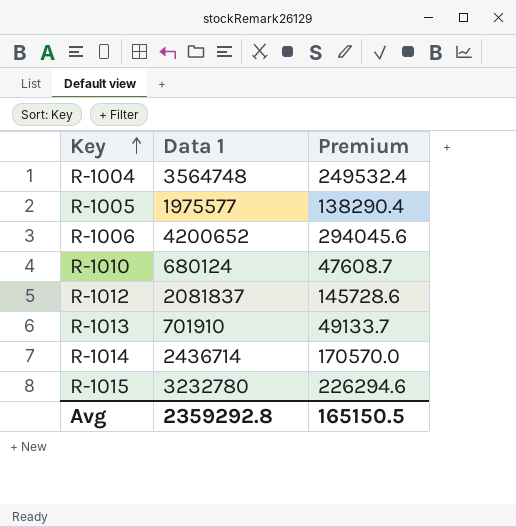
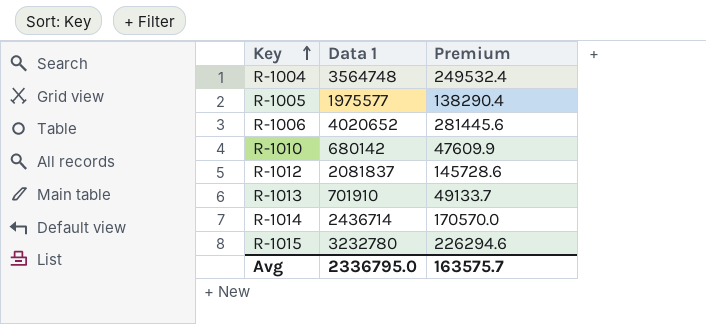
R-1006 | Data 1: 4200652 -> 4020652
R-1006 | Premium: 294045.6 -> 281445.6
R-1010 | Data 1: 680124 -> 680142
R-1010 | Premium: 47608.7 -> 47609.9
Avg | Data 1: 2359292.8 -> 2336795.0
Avg | Premium: 165150.5 -> 163575.7

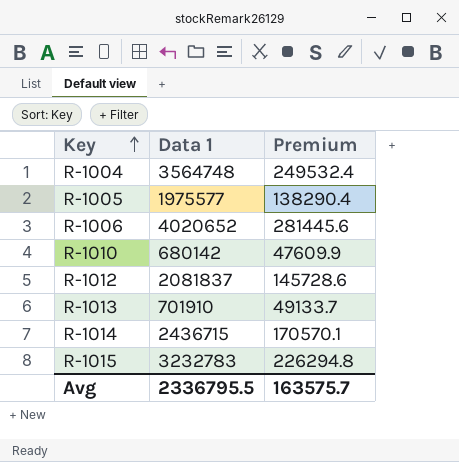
R-1014 | Data 1: 2436714 -> 2436715
R-1014 | Premium: 170570.0 -> 170570.1
R-1015 | Data 1: 3232780 -> 3232783
R-1015 | Premium: 226294.6 -> 226294.8
Avg | Data 1: 2336795.0 -> 2336795.5

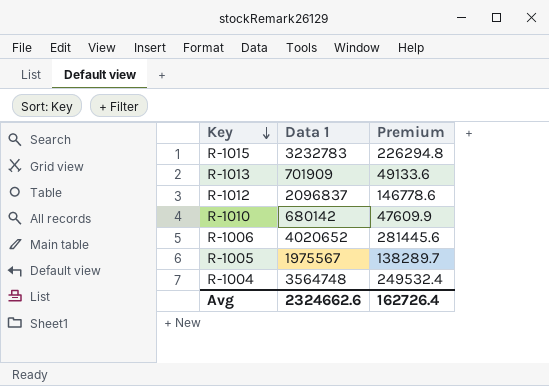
row order: Key ascending -> Key descending
row R-1014: 2436715 | 170570.1 -> none
R-1013 | Data 1: 701910 -> 701909
R-1013 | Premium: 49133.7 -> 49133.6
R-1012 | Data 1: 2081837 -> 2096837
R-1012 | Premium: 145728.6 -> 146778.6
R-1005 | Data 1: 1975577 -> 1975567
R-1005 | Premium: 138290.4 -> 138289.7
Avg | Data 1: 2336795.5 -> 2324662.6
Avg | Premium: 163575.7 -> 162726.4

